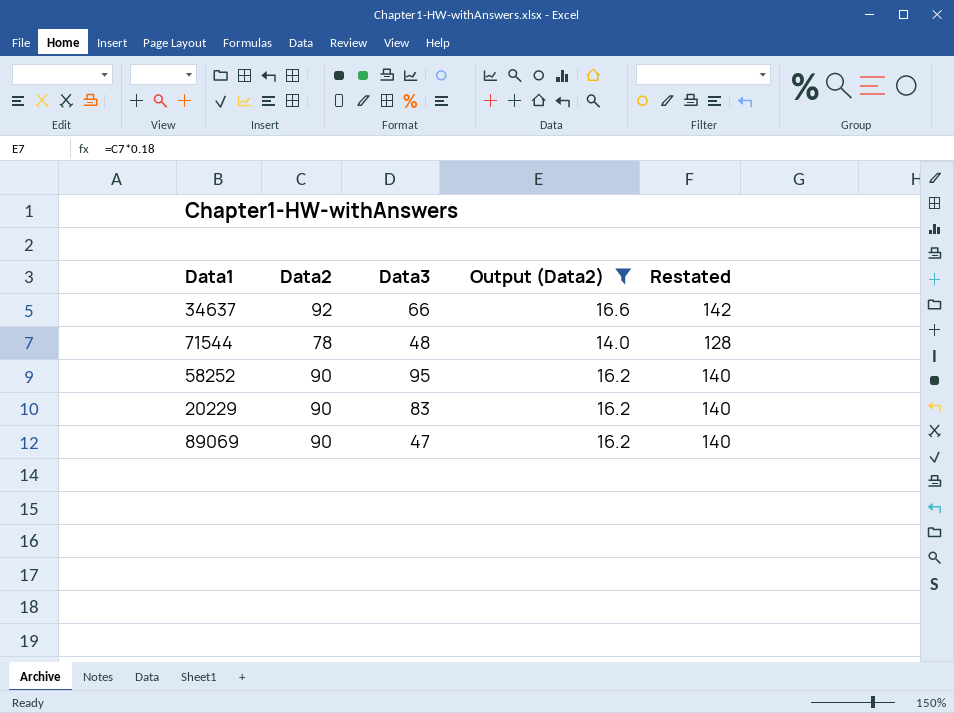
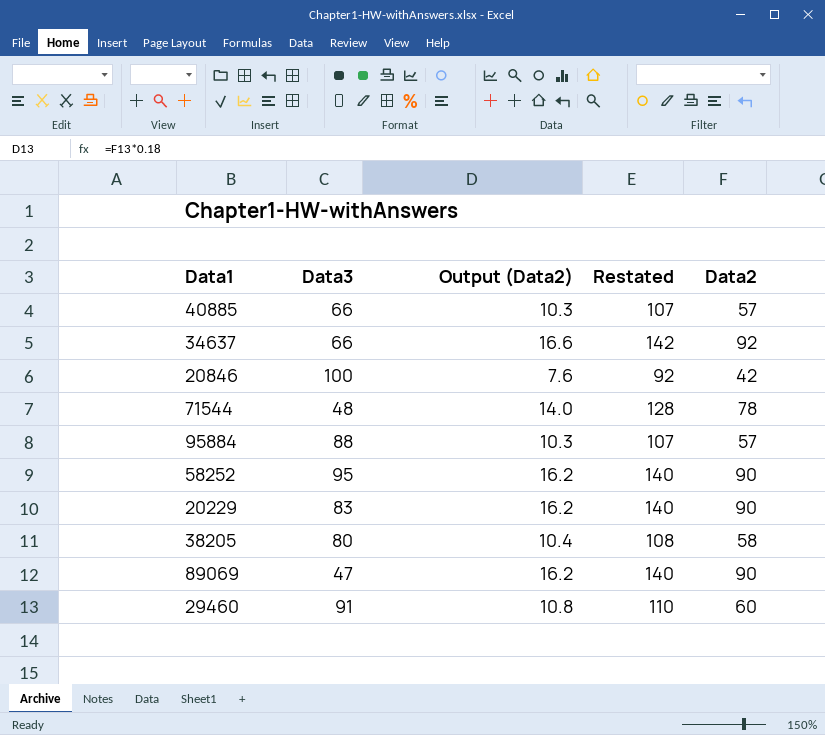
filter: Output (Data2) >= 14.0 -> none
column Data2 | position: 2 -> 5

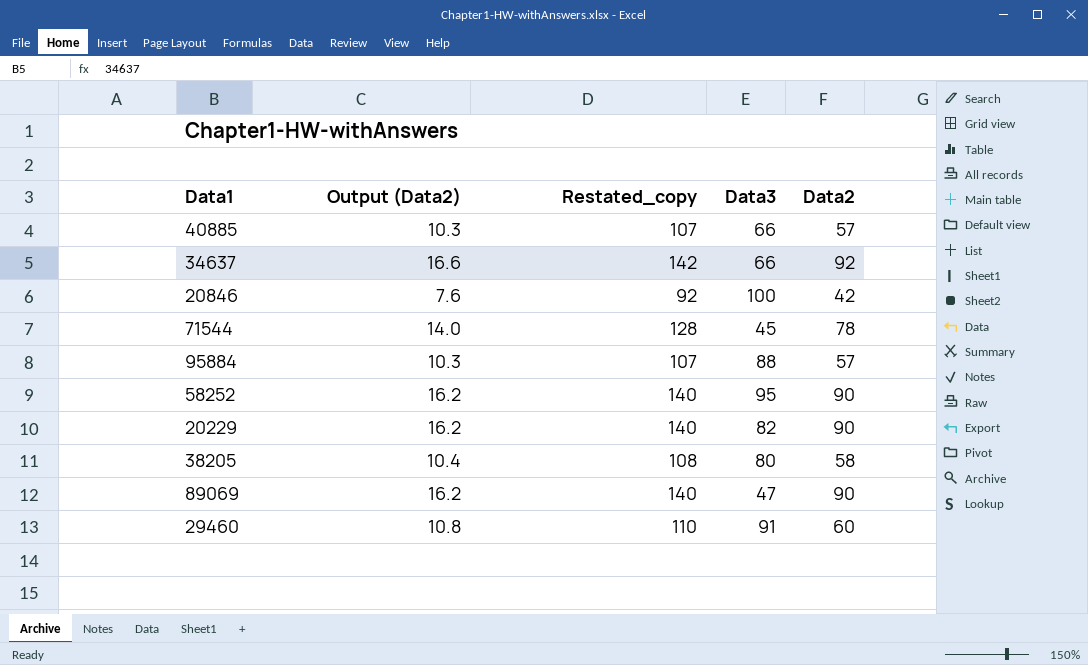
column name: Restated -> Restated_copy
column Data3 | position: 2 -> 4
71544 | Data3: 48 -> 45
20229 | Data3: 83 -> 82

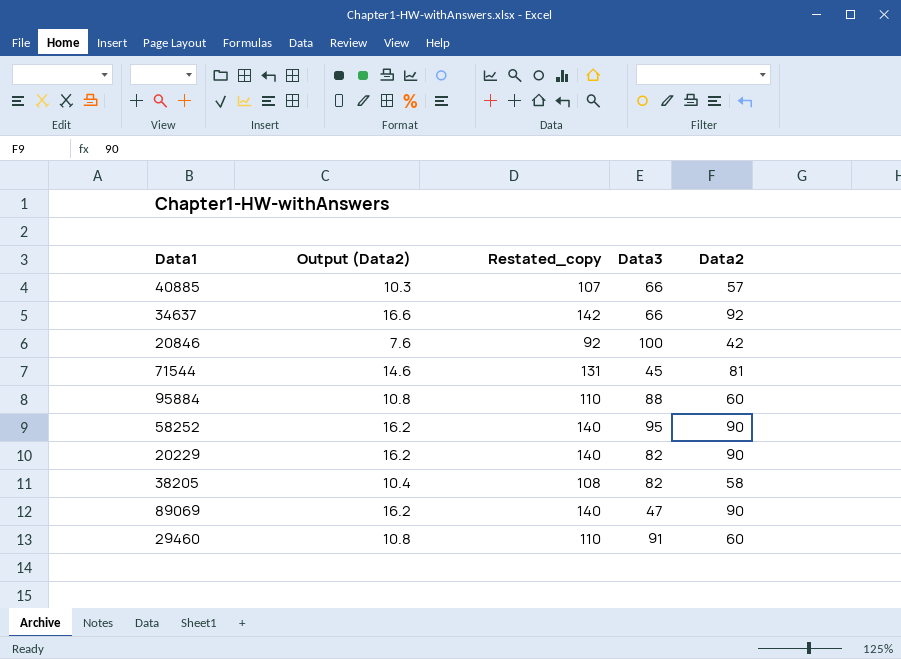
71544 | Output (Data2): 14.0 -> 14.6
71544 | Restated_copy: 128 -> 131
71544 | Data2: 78 -> 81
95884 | Output (Data2): 10.3 -> 10.8
95884 | Restated_copy: 107 -> 110
95884 | Data2: 57 -> 60
38205 | Data3: 80 -> 82

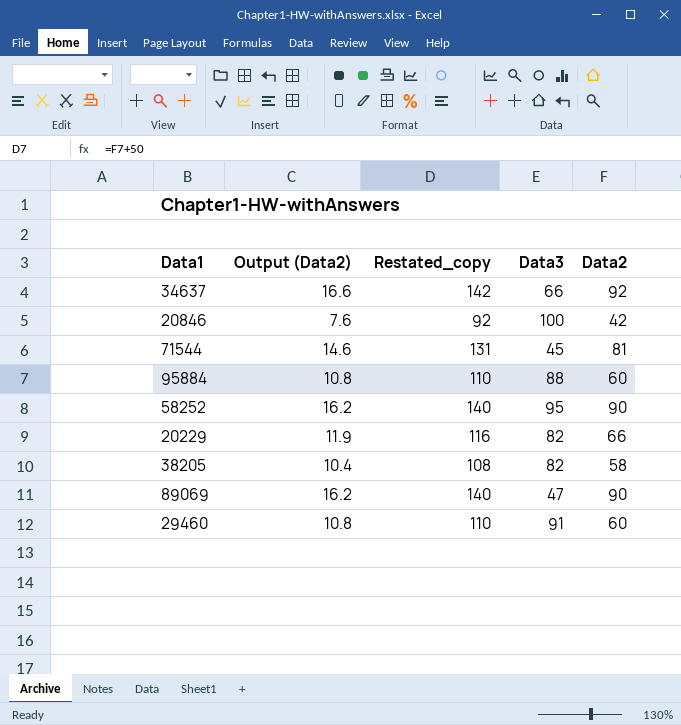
row 40885: 10.3 | 107 | 66 | 57 -> none
20229 | Output (Data2): 16.2 -> 11.9
20229 | Restated_copy: 140 -> 116
20229 | Data2: 90 -> 66

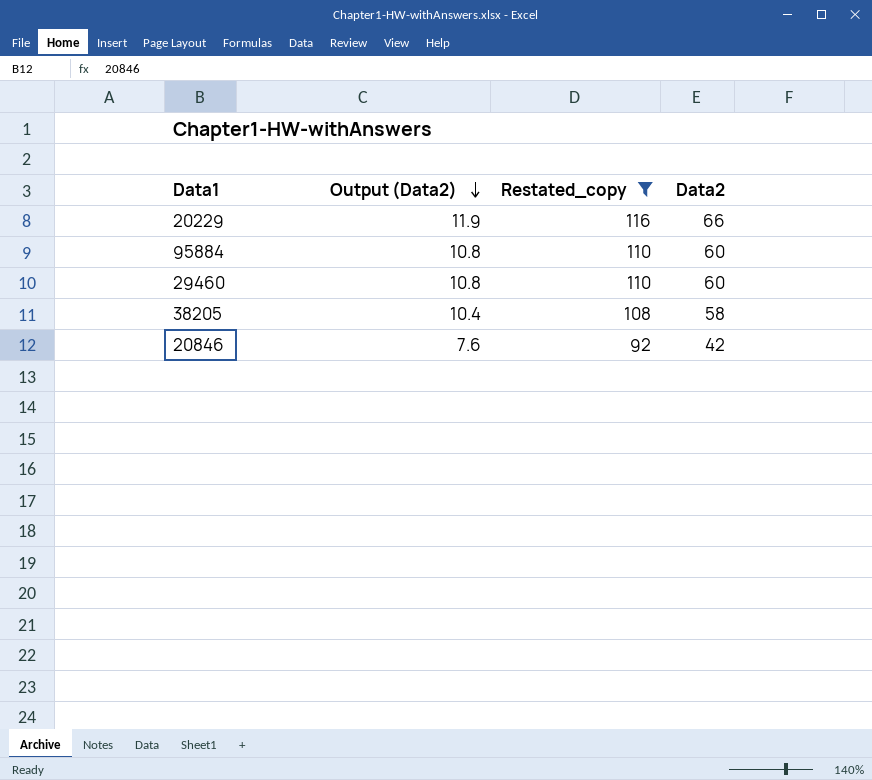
filter: none -> Restated_copy <= 116
row order: none -> Output (Data2) descending
column Data3 | position: 4 -> none

